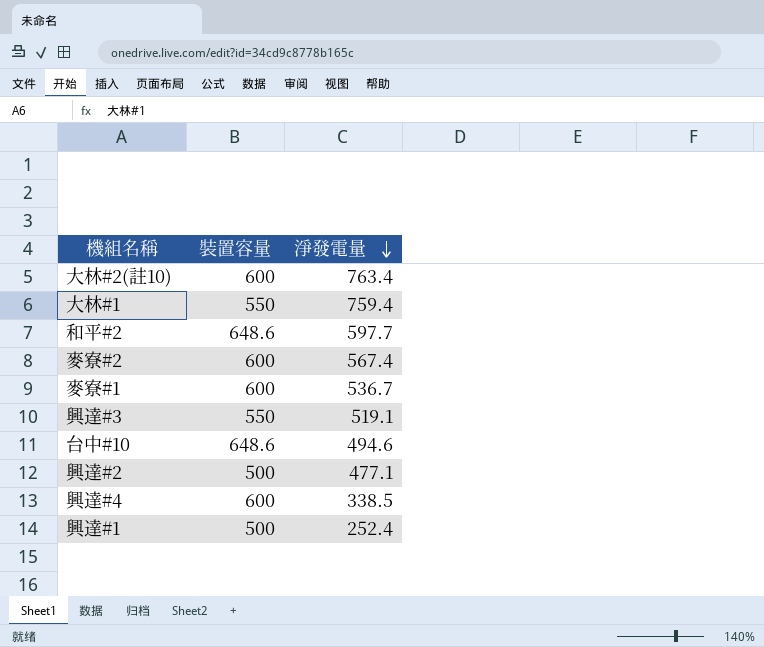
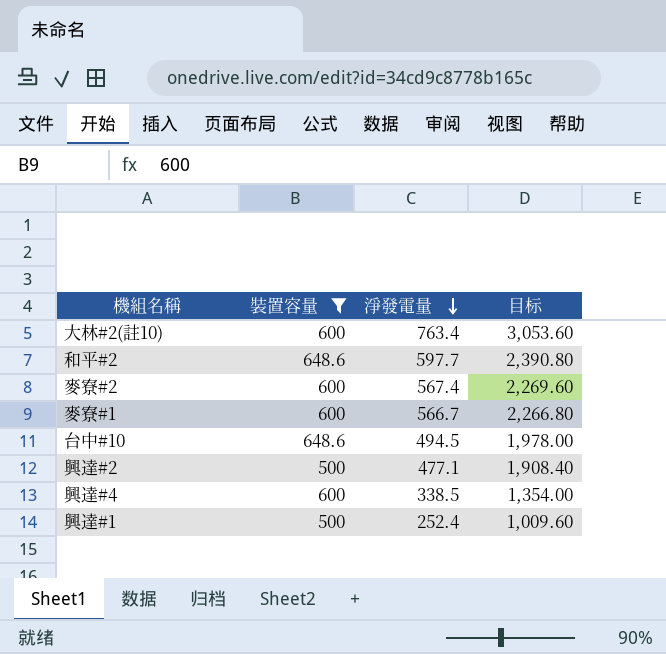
filter: none -> 裝置容量 != 550
column 目标 | formula: none -> [淨發電量] * 4
麥寮#1 | 淨發電量: 536.7 -> 566.7
台中#10 | 淨發電量: 494.6 -> 494.5

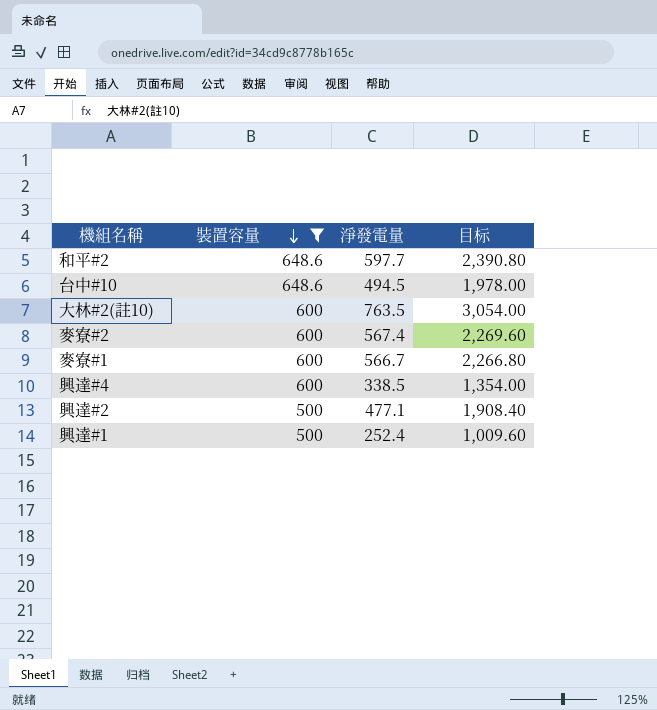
row order: 淨發電量 descending -> 裝置容量 descending
大林#2(註10) | 淨發電量: 763.4 -> 763.5
大林#2(註10) | 目标: 3,053.60 -> 3,054.00

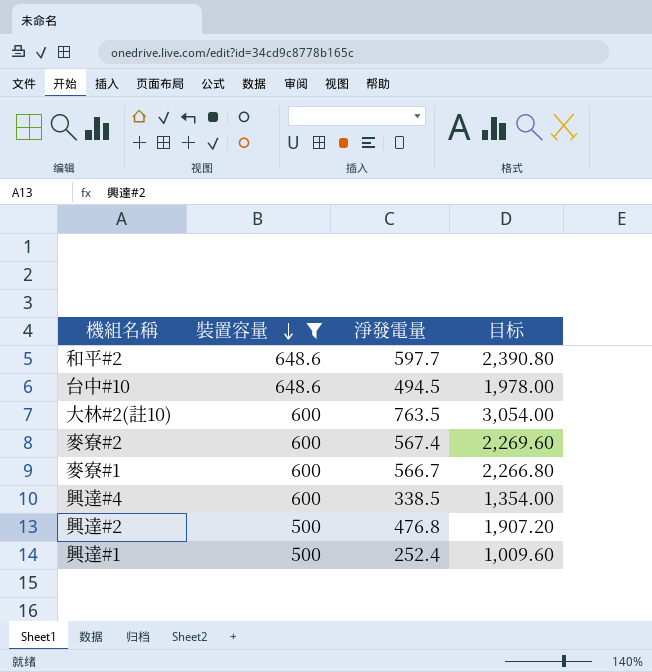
興達#2 | 淨發電量: 477.1 -> 476.8
興達#2 | 目标: 1,908.40 -> 1,907.20

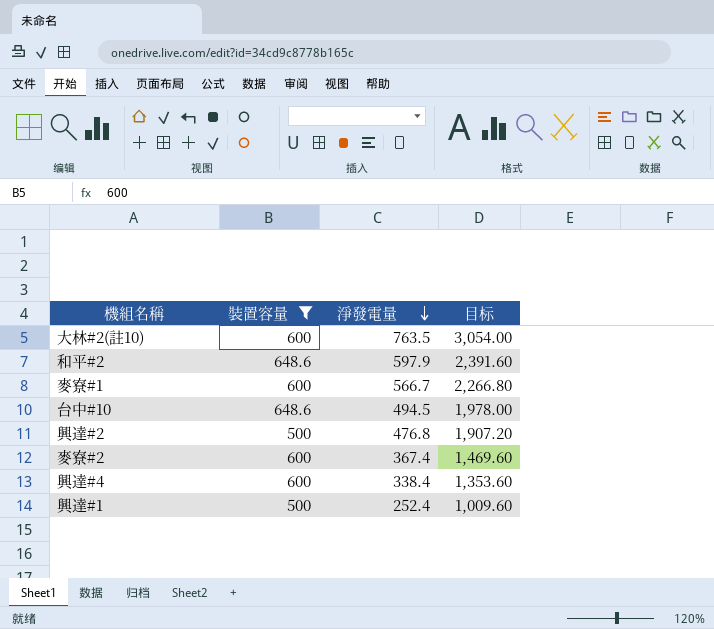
row order: 裝置容量 descending -> 淨發電量 descending
和平#2 | 淨發電量: 597.7 -> 597.9
和平#2 | 目标: 2,390.80 -> 2,391.60
麥寮#2 | 淨發電量: 567.4 -> 367.4
麥寮#2 | 目标: 2,269.60 -> 1,469.60
興達#4 | 淨發電量: 338.5 -> 338.4
興達#4 | 目标: 1,354.00 -> 1,353.60

